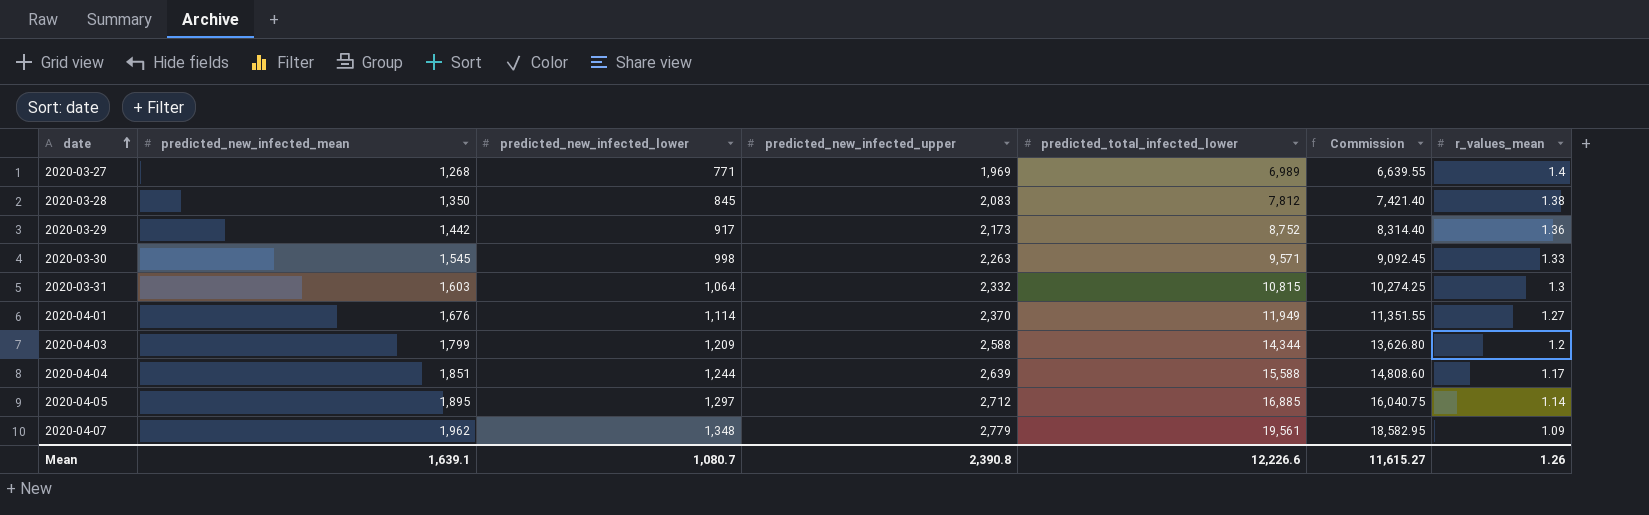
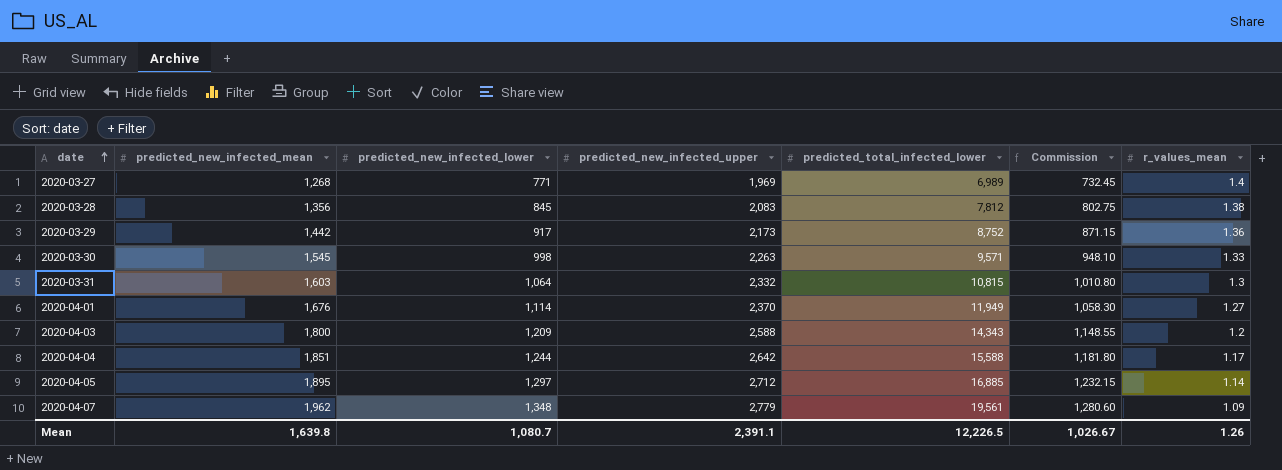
column Commission | formula: [predicted_total_infected_lower] * 0.95 -> [predicted_new_infected_lower] * 0.95
2020-03-28 | predicted_new_infected_mean: 1,350 -> 1,356
2020-04-03 | predicted_new_infected_mean: 1,799 -> 1,800
2020-04-03 | predicted_total_infected_lower: 14,344 -> 14,343
2020-04-04 | predicted_new_infected_upper: 2,639 -> 2,642
Mean | predicted_new_infected_mean: 1,639.1 -> 1,639.8
Mean | predicted_new_infected_upper: 2,390.8 -> 2,391.1
Mean | predicted_total_infected_lower: 12,226.6 -> 12,226.5
Mean | Commission: 11,615.27 -> 1,026.67

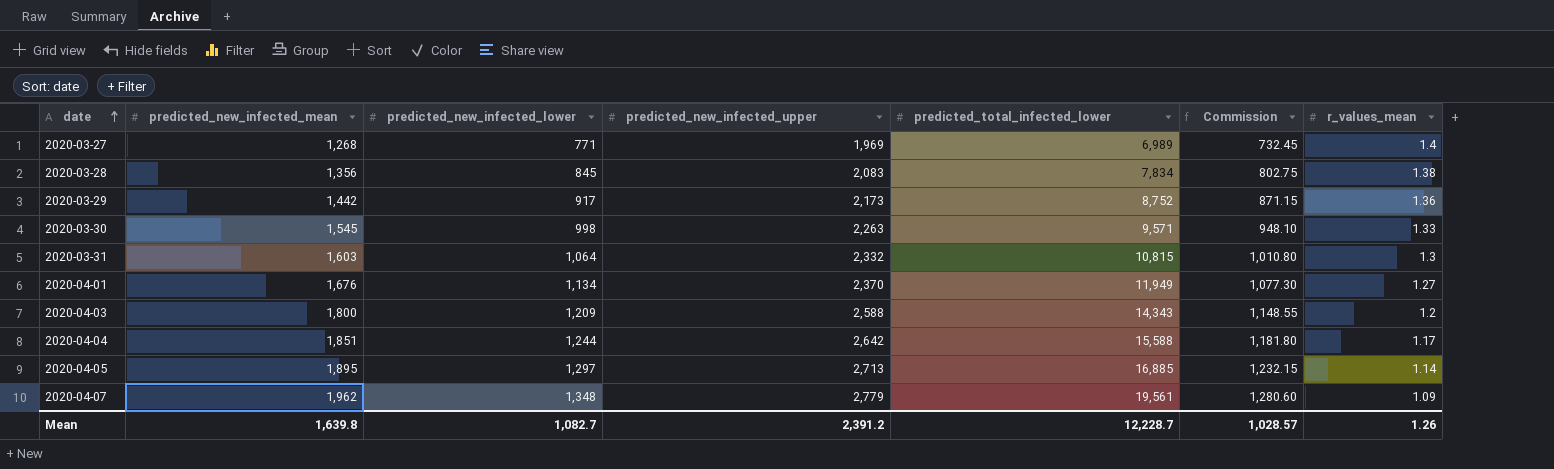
2020-03-28 | predicted_total_infected_lower: 7,812 -> 7,834
2020-04-01 | predicted_new_infected_lower: 1,114 -> 1,134
2020-04-01 | Commission: 1,058.30 -> 1,077.30
2020-04-05 | predicted_new_infected_upper: 2,712 -> 2,713
Mean | predicted_new_infected_lower: 1,080.7 -> 1,082.7
Mean | predicted_new_infected_upper: 2,391.1 -> 2,391.2
Mean | predicted_total_infected_lower: 12,226.5 -> 12,228.7
Mean | Commission: 1,026.67 -> 1,028.57

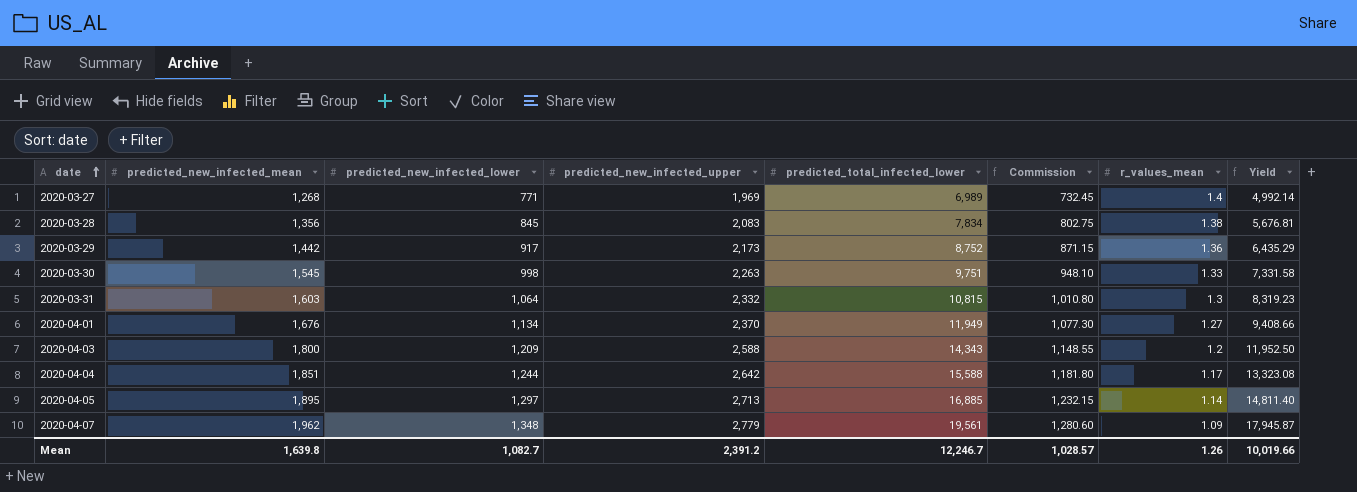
column Yield | formula: none -> [predicted_total_infected_lower] / [r_values_mean]
2020-03-30 | predicted_total_infected_lower: 9,571 -> 9,751
Mean | predicted_total_infected_lower: 12,228.7 -> 12,246.7

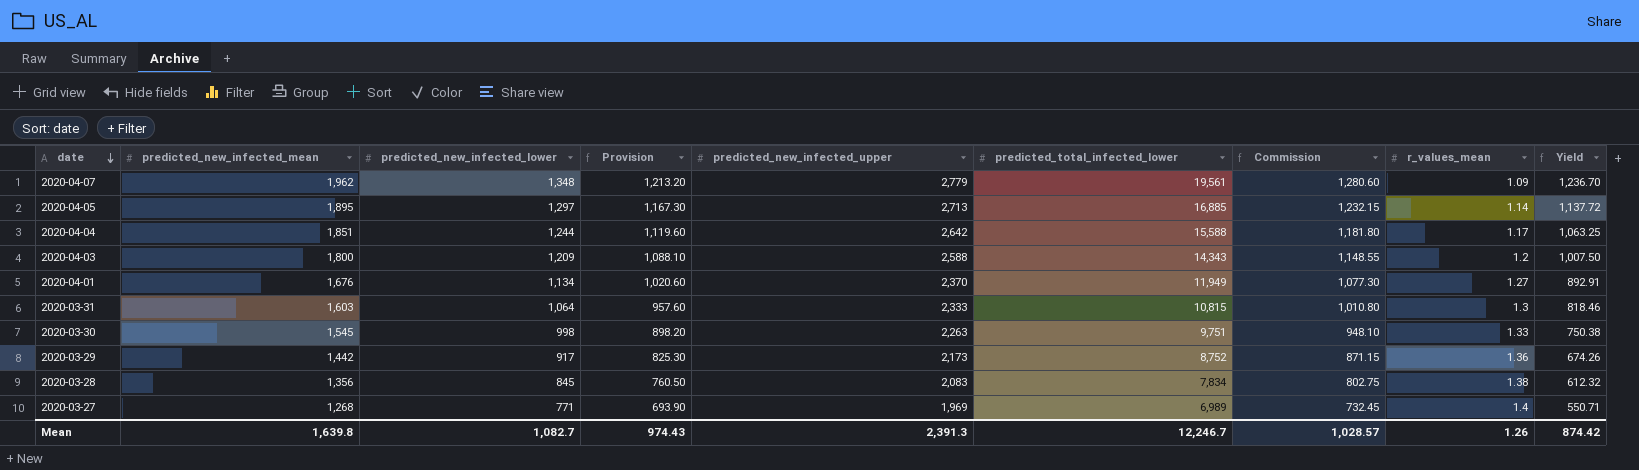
row order: date ascending -> date descending
column Provision | formula: none -> [predicted_new_infected_lower] * 0.9
column Yield | formula: [predicted_total_infected_lower] / [r_values_mean] -> [predicted_new_infected_lower] / [r_values_mean]
2020-03-31 | predicted_new_infected_upper: 2,332 -> 2,333
Mean | predicted_new_infected_upper: 2,391.2 -> 2,391.3
Mean | Yield: 10,019.66 -> 874.42

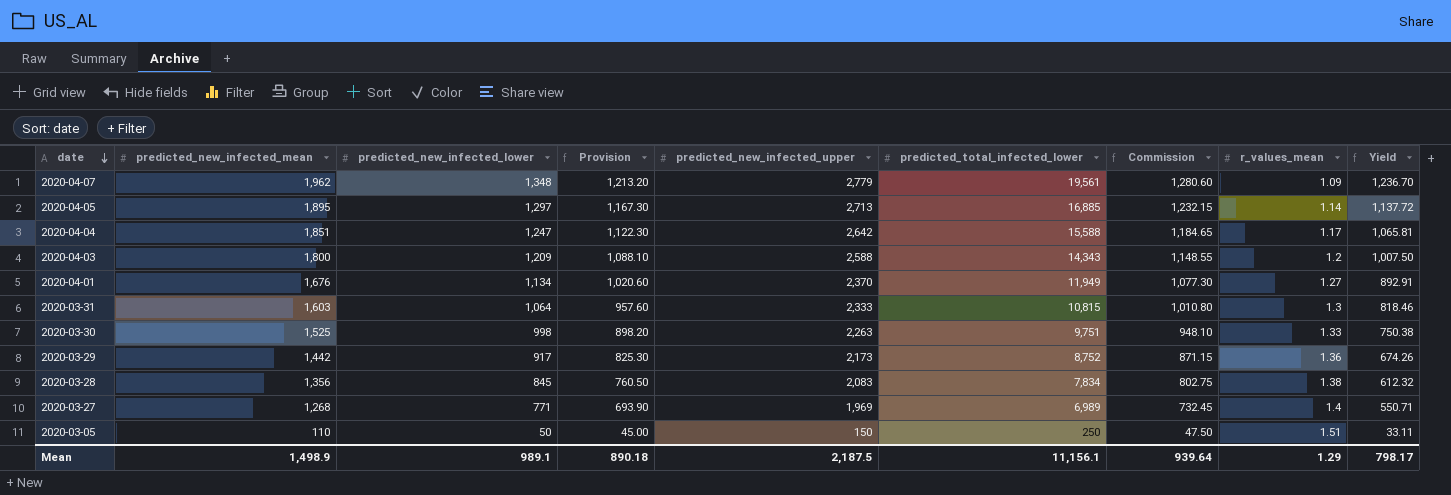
2020-04-04 | predicted_new_infected_lower: 1,244 -> 1,247
2020-04-04 | Provision: 1,119.60 -> 1,122.30
2020-04-04 | Commission: 1,181.80 -> 1,184.65
2020-04-04 | Yield: 1,063.25 -> 1,065.81
2020-03-30 | predicted_new_infected_mean: 1,545 -> 1,525
row 2020-03-05: none -> 110 | 50 | 45.00 | 150 | 250 | 47.50 | 1.51 | 33.11
Mean | predicted_new_infected_mean: 1,639.8 -> 1,498.9
Mean | predicted_new_infected_lower: 1,082.7 -> 989.1
Mean | Provision: 974.43 -> 890.18
Mean | predicted_new_infected_upper: 2,391.3 -> 2,187.5
Mean | predicted_total_infected_lower: 12,246.7 -> 11,156.1
Mean | Commission: 1,028.57 -> 939.64
Mean | r_values_mean: 1.26 -> 1.29
Mean | Yield: 874.42 -> 798.17

